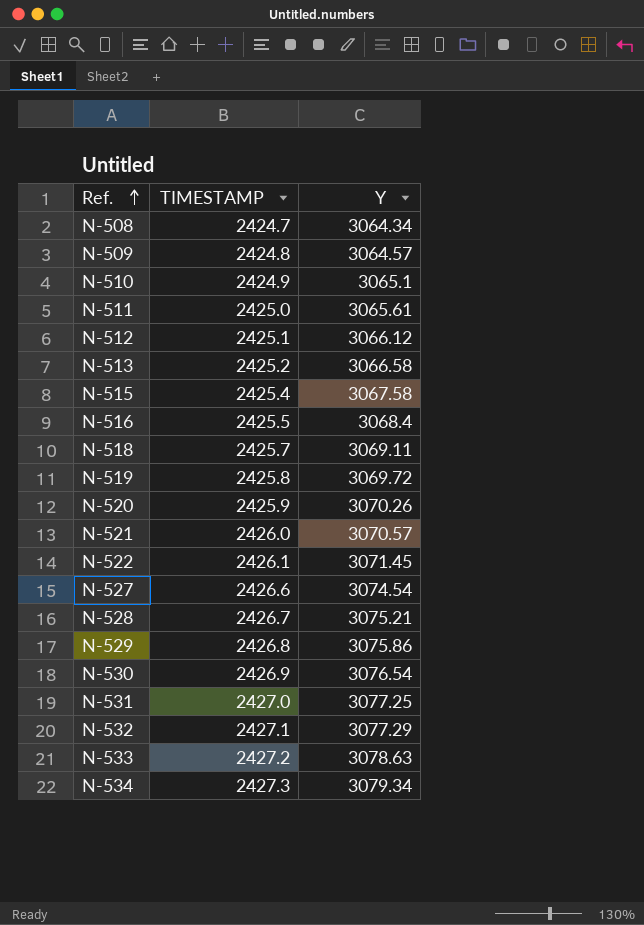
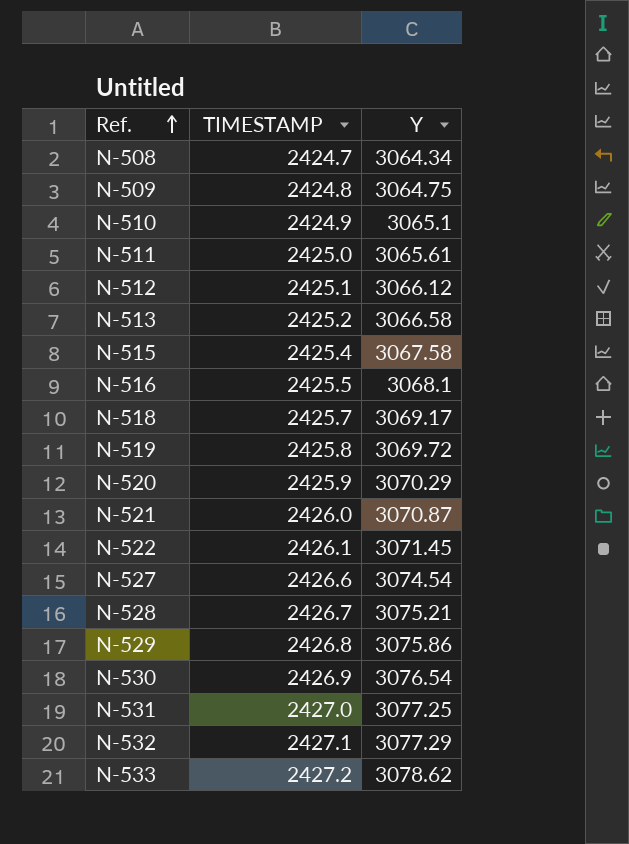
row N-534: 2427.3 | 3079.34 -> none
N-509 | Y: 3064.57 -> 3064.75
N-516 | Y: 3068.4 -> 3068.1
N-518 | Y: 3069.11 -> 3069.17
N-520 | Y: 3070.26 -> 3070.29
N-521 | Y: 3070.57 -> 3070.87
N-533 | Y: 3078.63 -> 3078.62

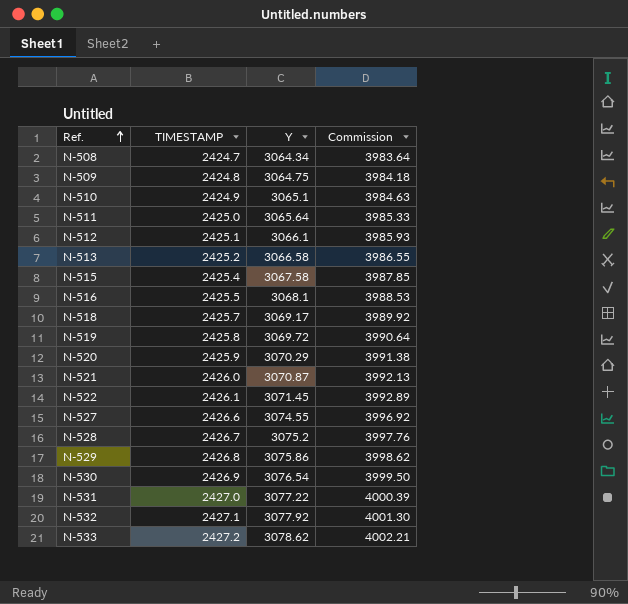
column Commission | formula: none -> [Y] * 1.3
N-511 | Y: 3065.61 -> 3065.64
N-512 | Y: 3066.12 -> 3066.1
N-527 | Y: 3074.54 -> 3074.55
N-528 | Y: 3075.21 -> 3075.2
N-531 | Y: 3077.25 -> 3077.22
N-532 | Y: 3077.29 -> 3077.92

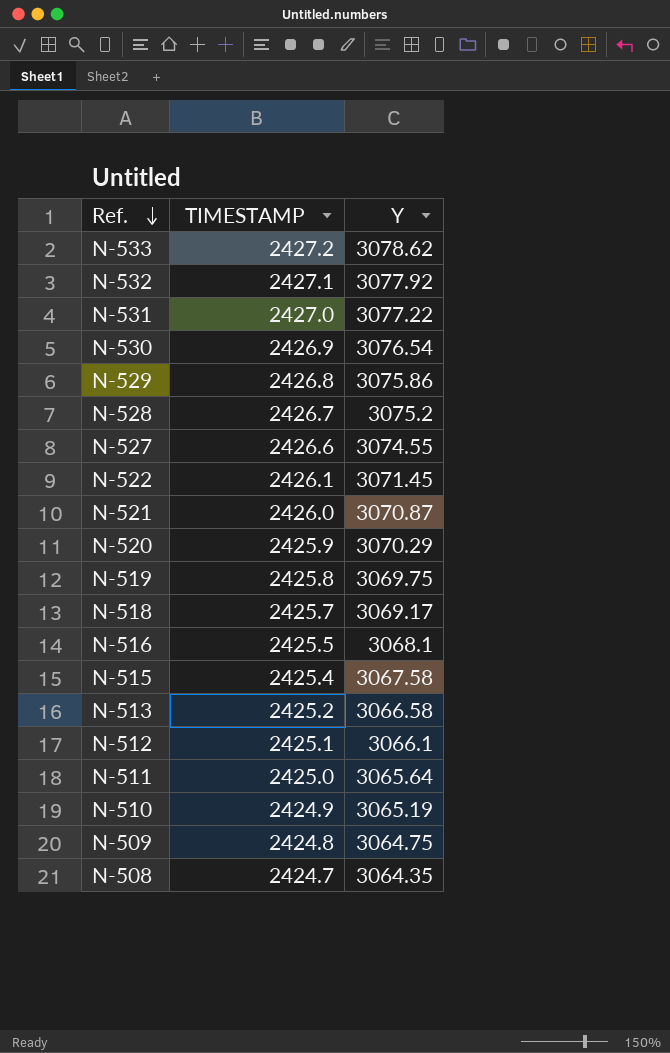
row order: Ref. ascending -> Ref. descending
column Commission | formula: [Y] * 1.3 -> none
N-519 | Y: 3069.72 -> 3069.75
N-510 | Y: 3065.1 -> 3065.19
N-508 | Y: 3064.34 -> 3064.35

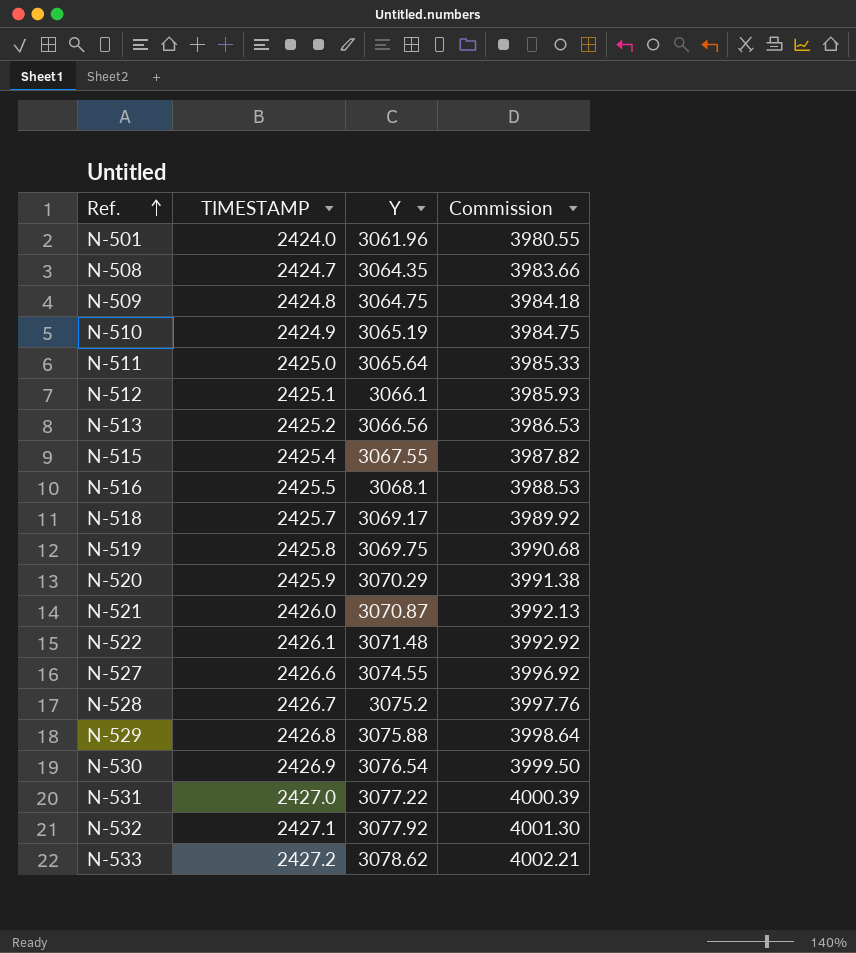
row order: Ref. descending -> Ref. ascending
column Commission | formula: none -> [Y] * 1.3
row N-501: none -> 2424.0 | 3061.96 | 3980.55
N-513 | Y: 3066.58 -> 3066.56
N-515 | Y: 3067.58 -> 3067.55
N-522 | Y: 3071.45 -> 3071.48
N-529 | Y: 3075.86 -> 3075.88

